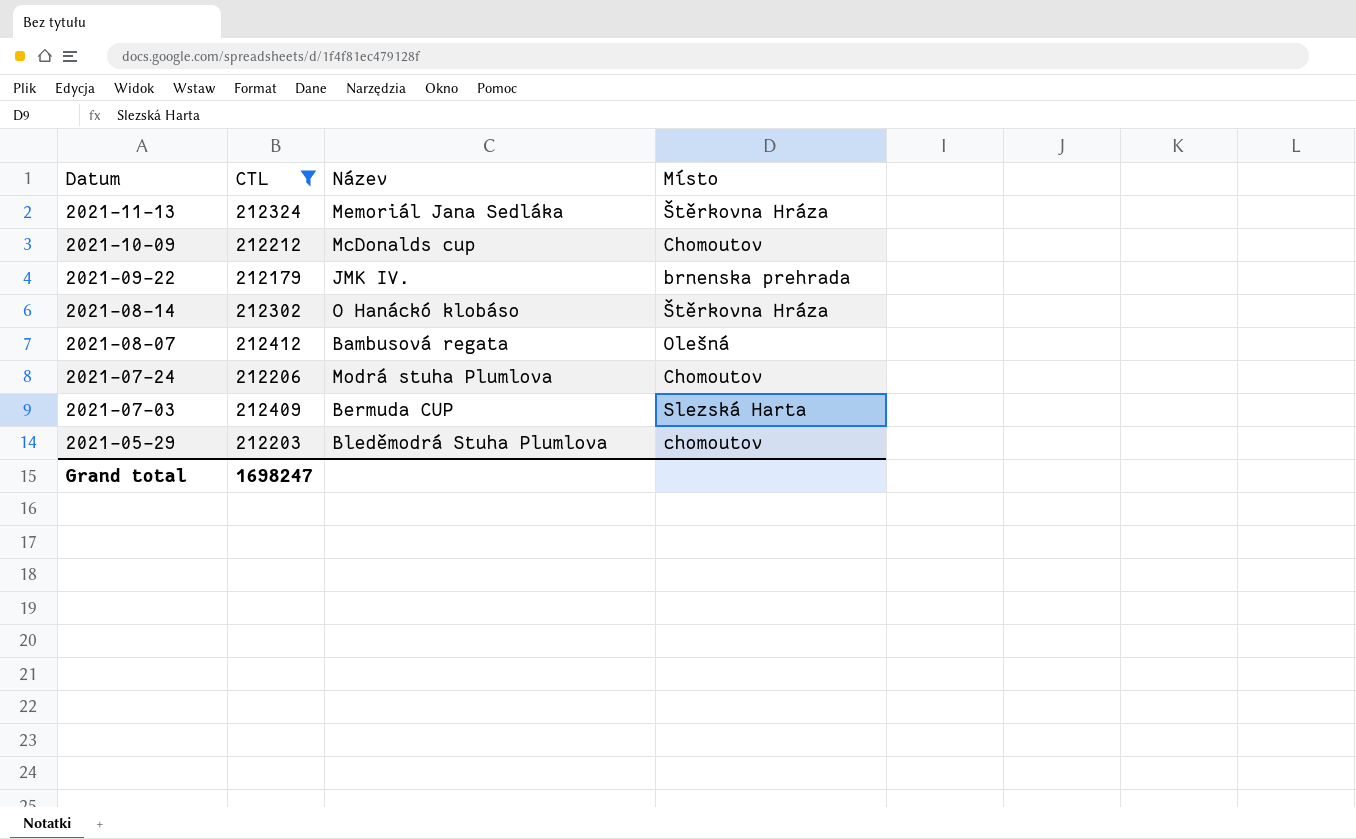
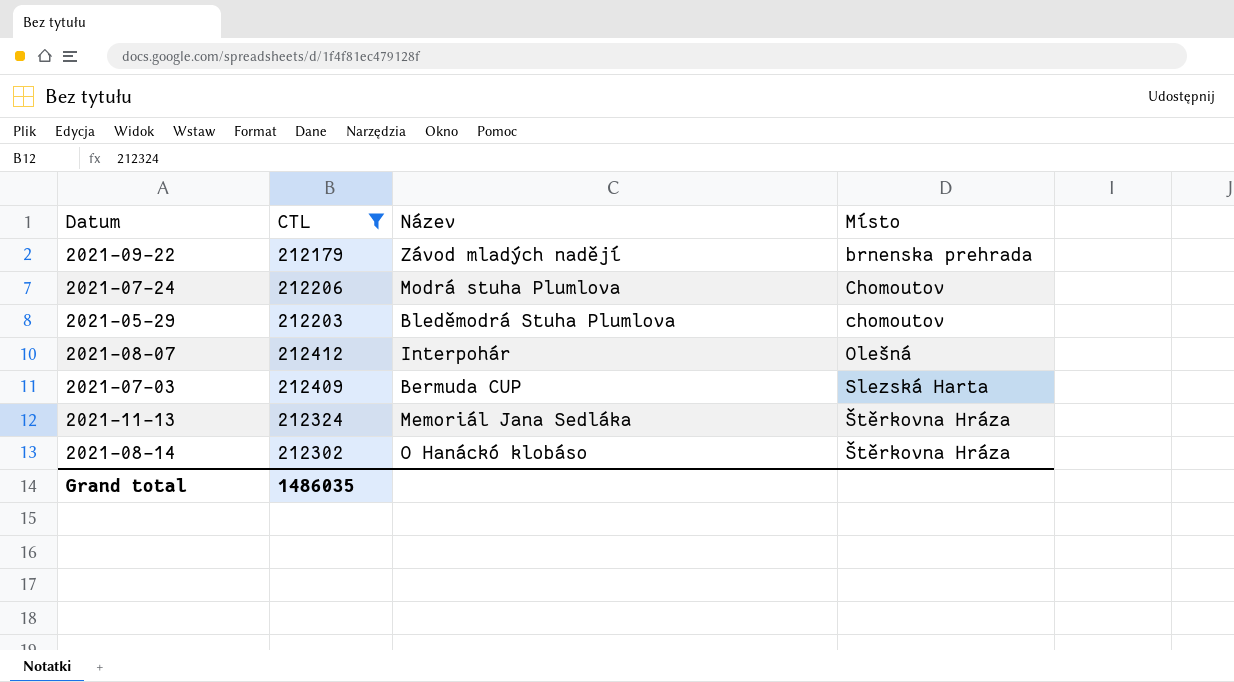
row order: Datum descending -> Místo ascending
row 2021-10-09: 212212 | McDonalds cup | Chomoutov -> none
2021-09-22 | Název: JMK IV. -> Závod mladých nadějí
2021-08-07 | Název: Bambusová regata -> Interpohár
Grand total | CTL: 1698247 -> 1486035

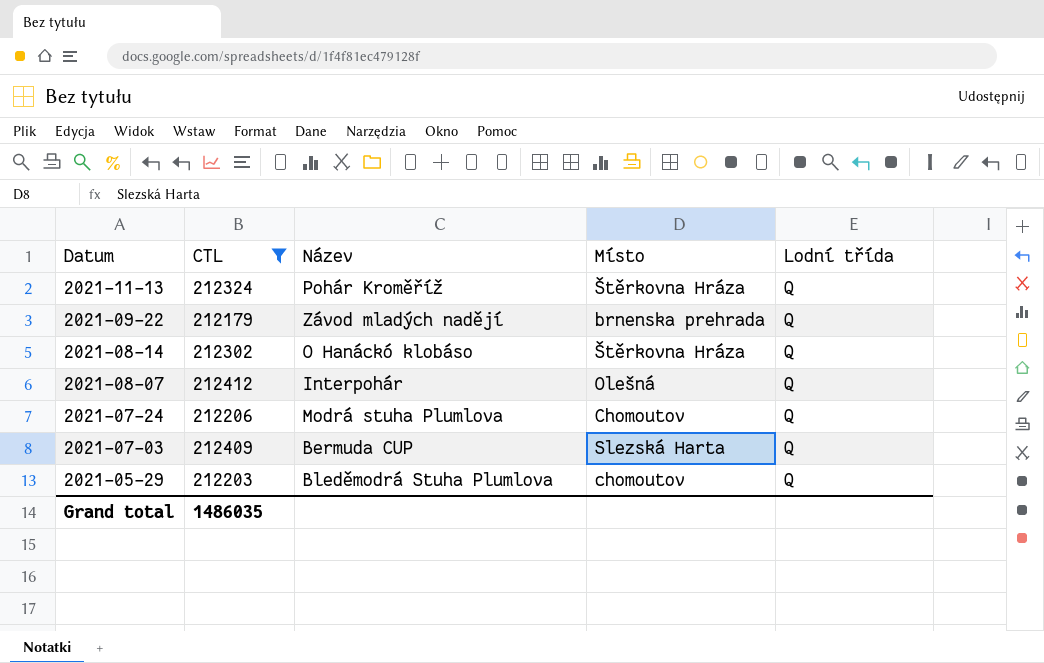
row order: Místo ascending -> Datum descending
column Lodní třída | position: none -> 5
2021-11-13 | Název: Memoriál Jana Sedláka -> Pohár Kroměříž

